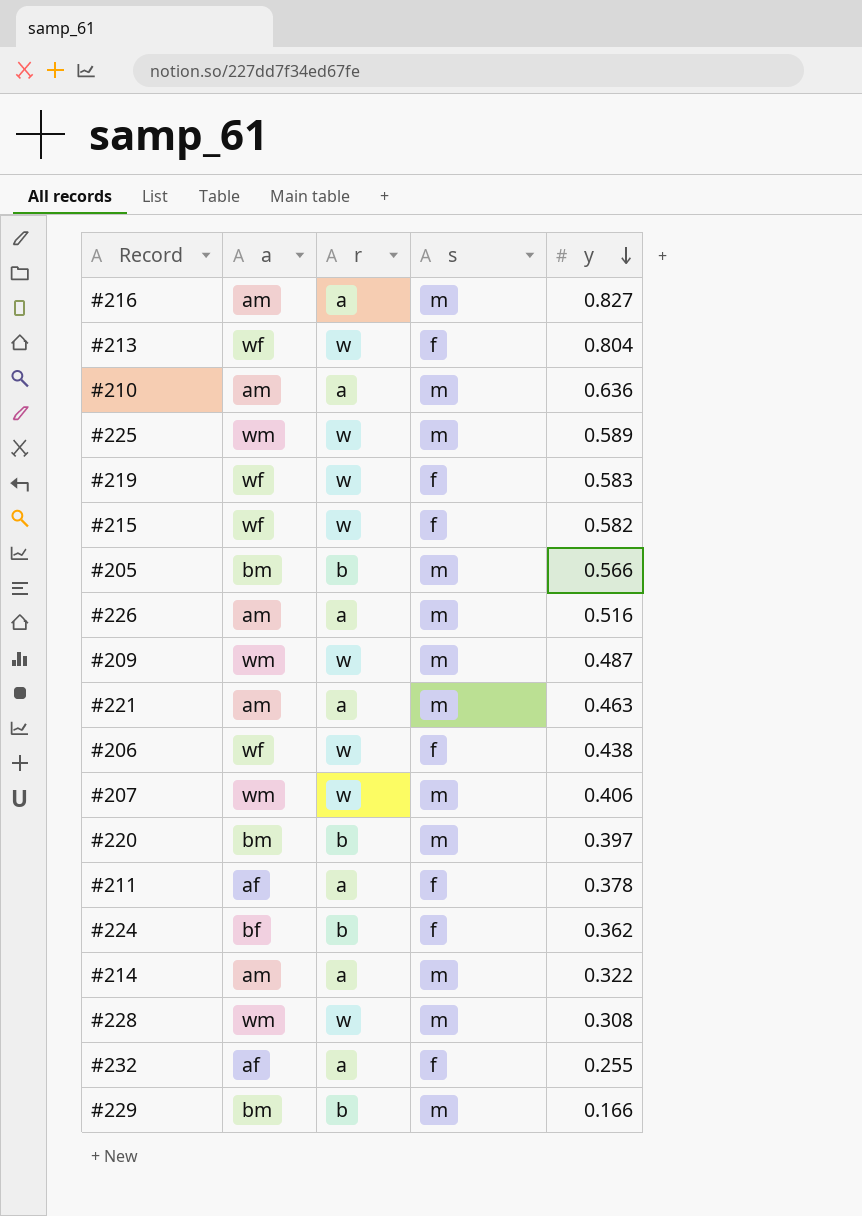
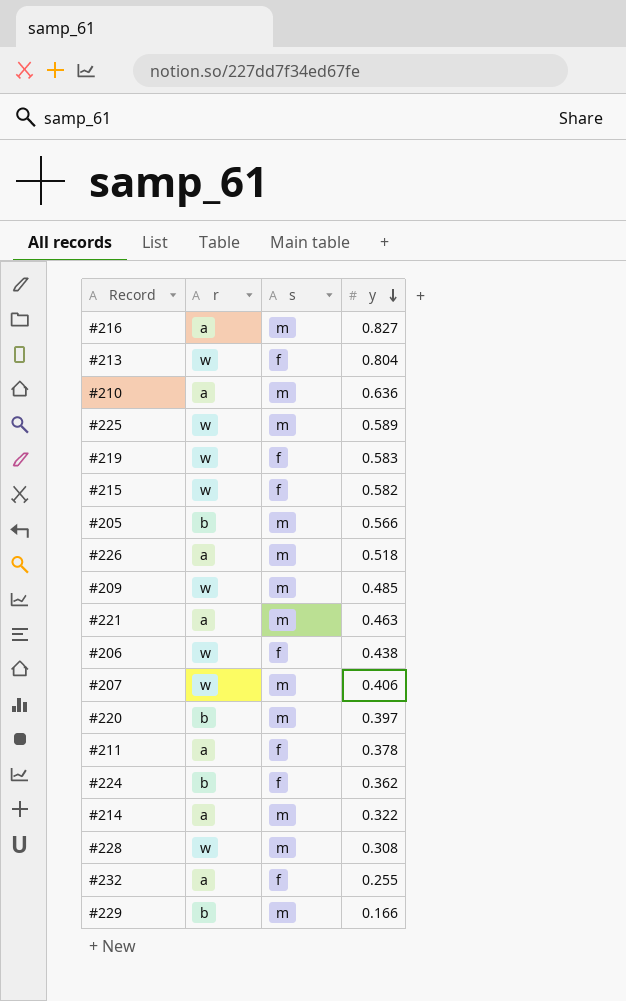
column a | position: 2 -> none
#226 | y: 0.516 -> 0.518
#209 | y: 0.487 -> 0.485

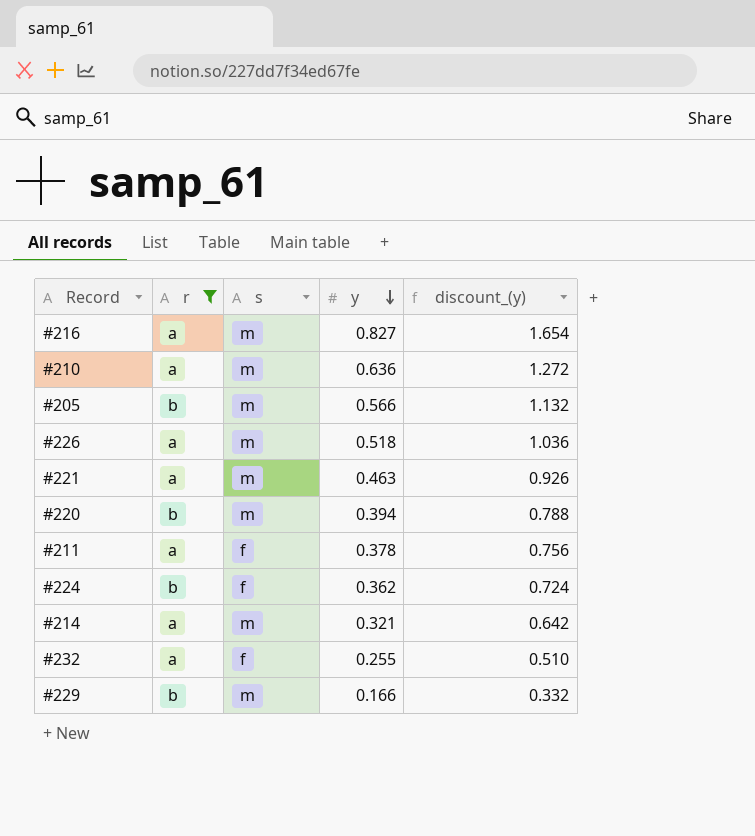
filter: none -> r != w
column discount_(y) | formula: none -> [y] * 2
#220 | y: 0.397 -> 0.394
#214 | y: 0.322 -> 0.321

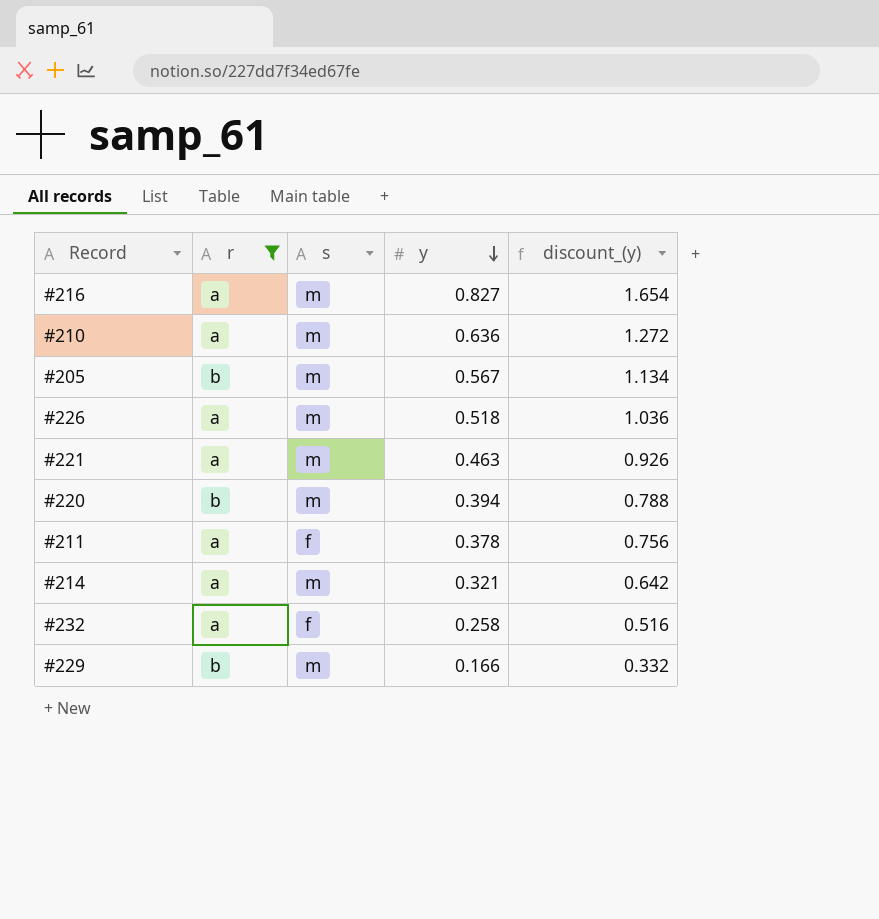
row #224: b | f | 0.362 | 0.724 -> none
#205 | y: 0.566 -> 0.567
#205 | discount_(y): 1.132 -> 1.134
#232 | y: 0.255 -> 0.258
#232 | discount_(y): 0.510 -> 0.516

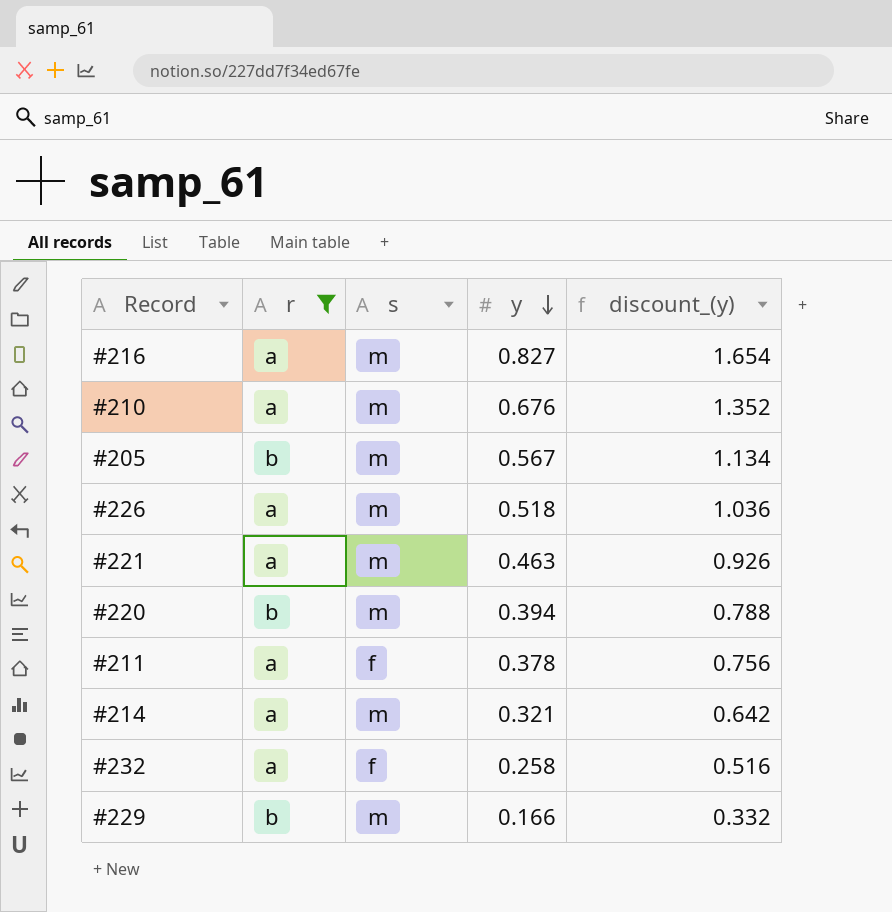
#210 | y: 0.636 -> 0.676
#210 | discount_(y): 1.272 -> 1.352

